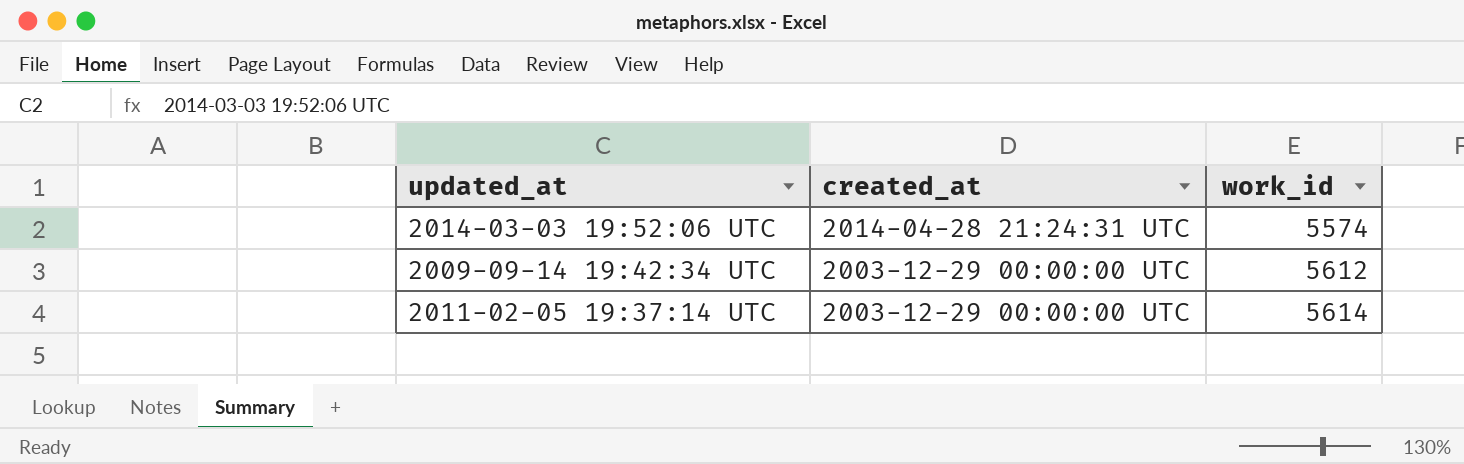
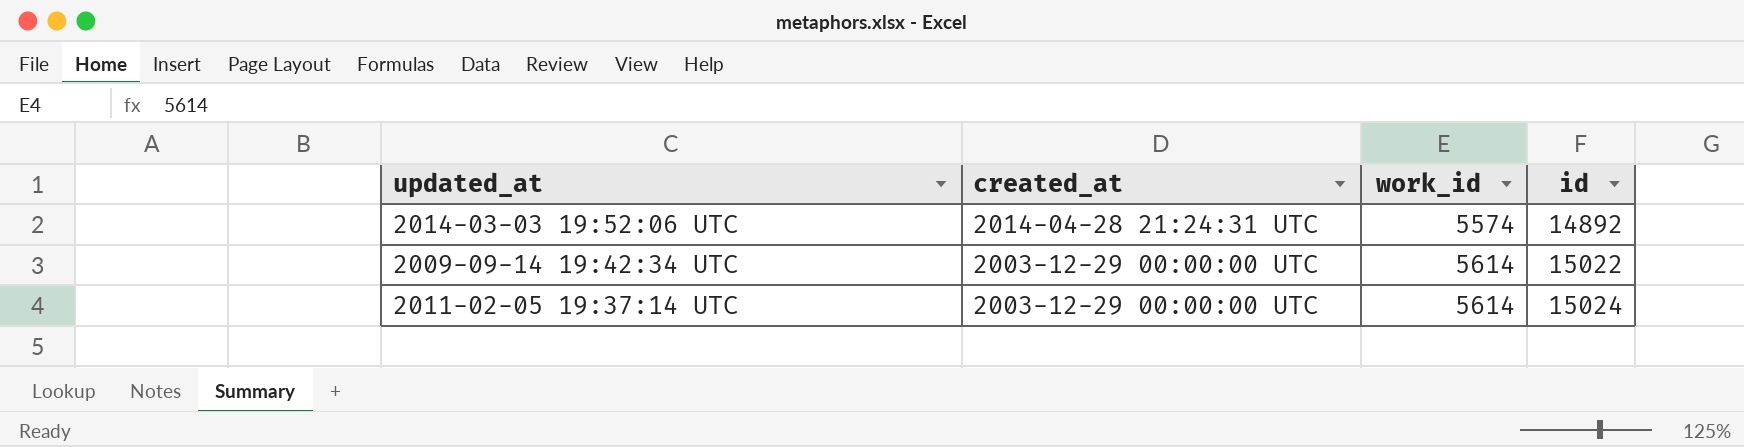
column id | position: none -> 4
2009-09-14 19:42:34 UTC | work_id: 5612 -> 5614

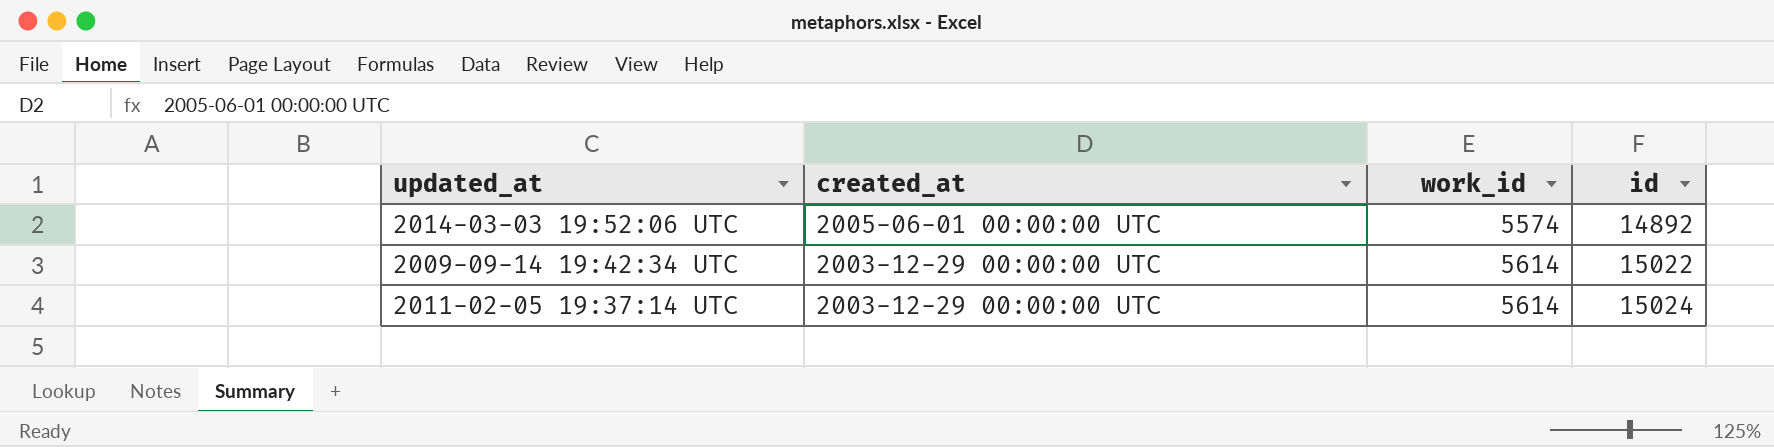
2014-03-03 19:52:06 UTC | created_at: 2014-04-28 21:24:31 UTC -> 2005-06-01 00:00:00 UTC

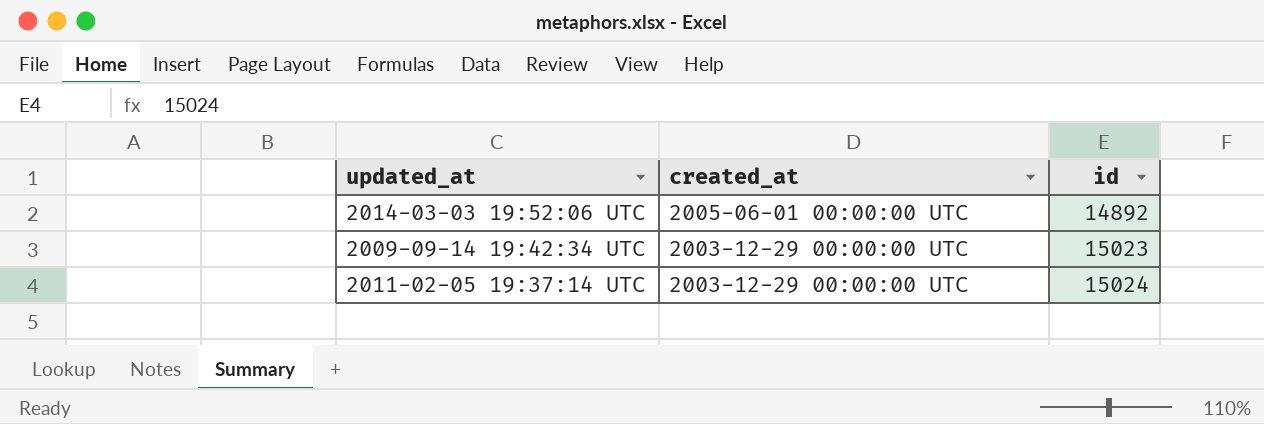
column work_id | position: 3 -> none
2009-09-14 19:42:34 UTC | id: 15022 -> 15023

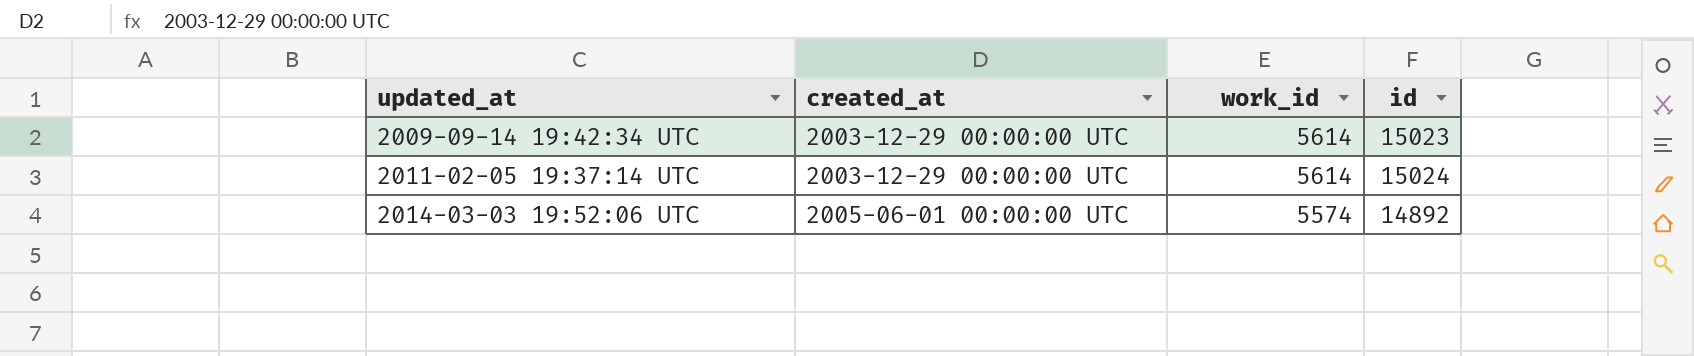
row order: created_at descending -> updated_at ascending
column work_id | position: none -> 3

